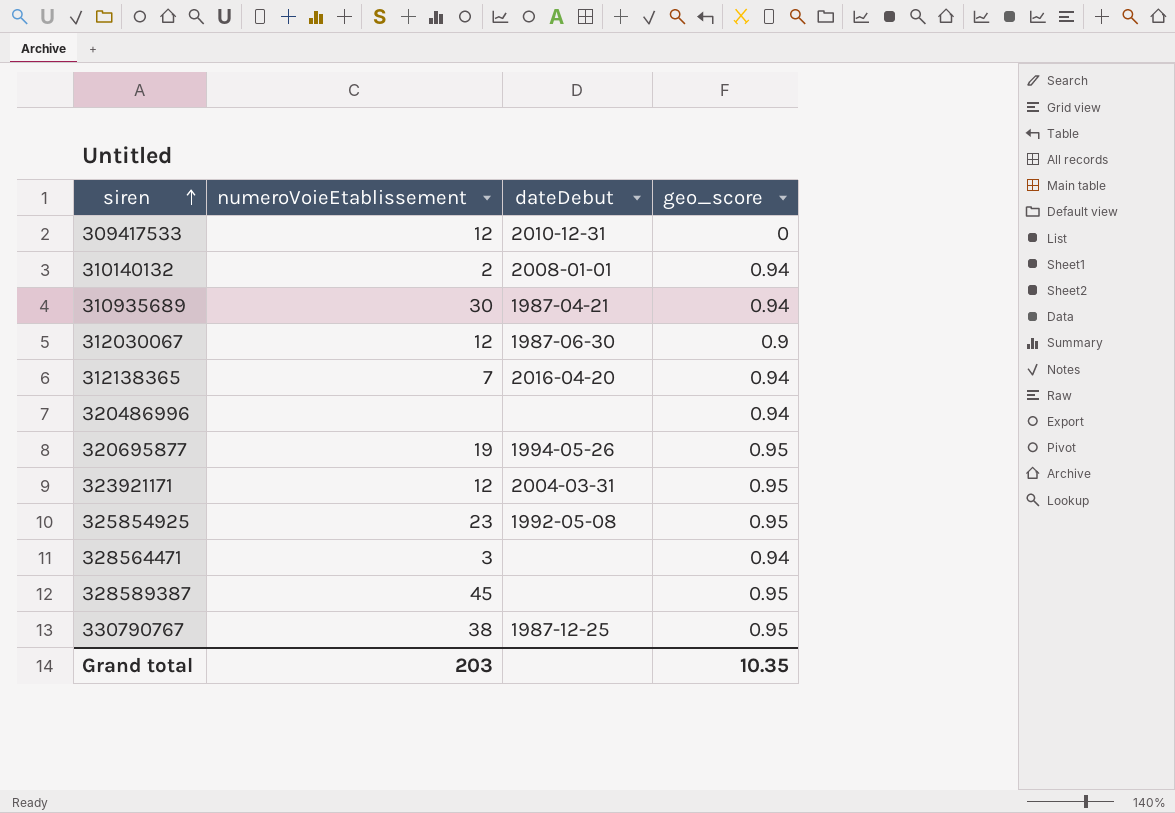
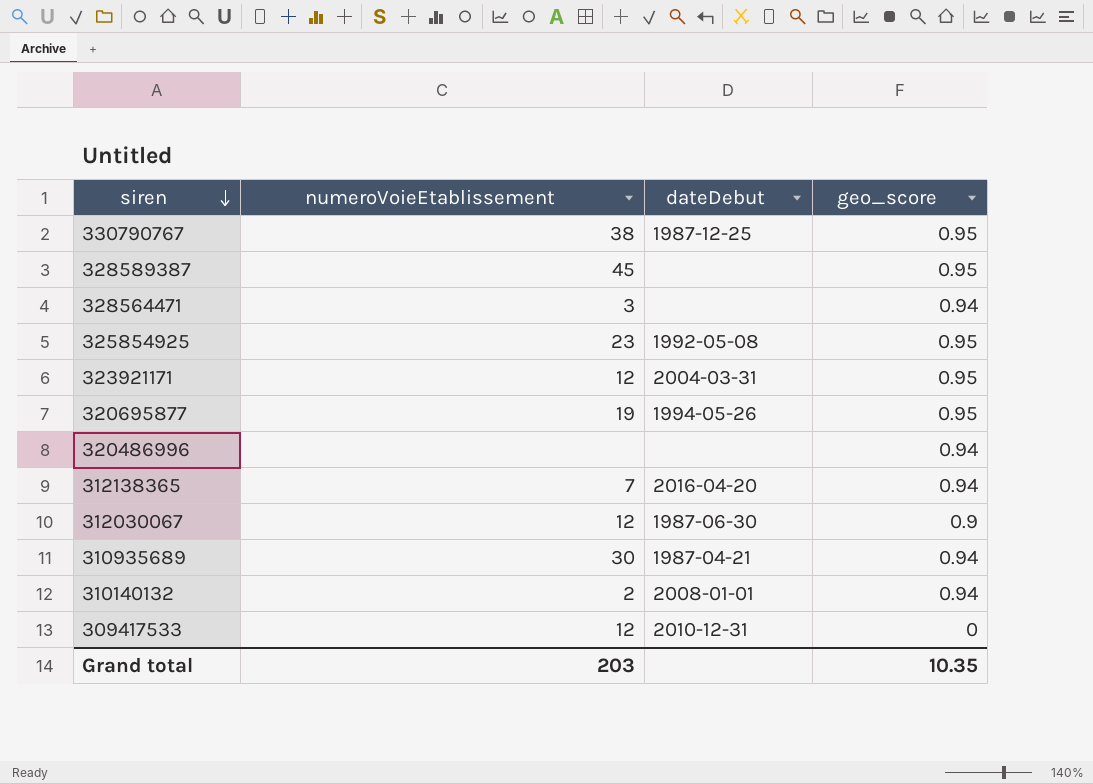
row order: siren ascending -> siren descending

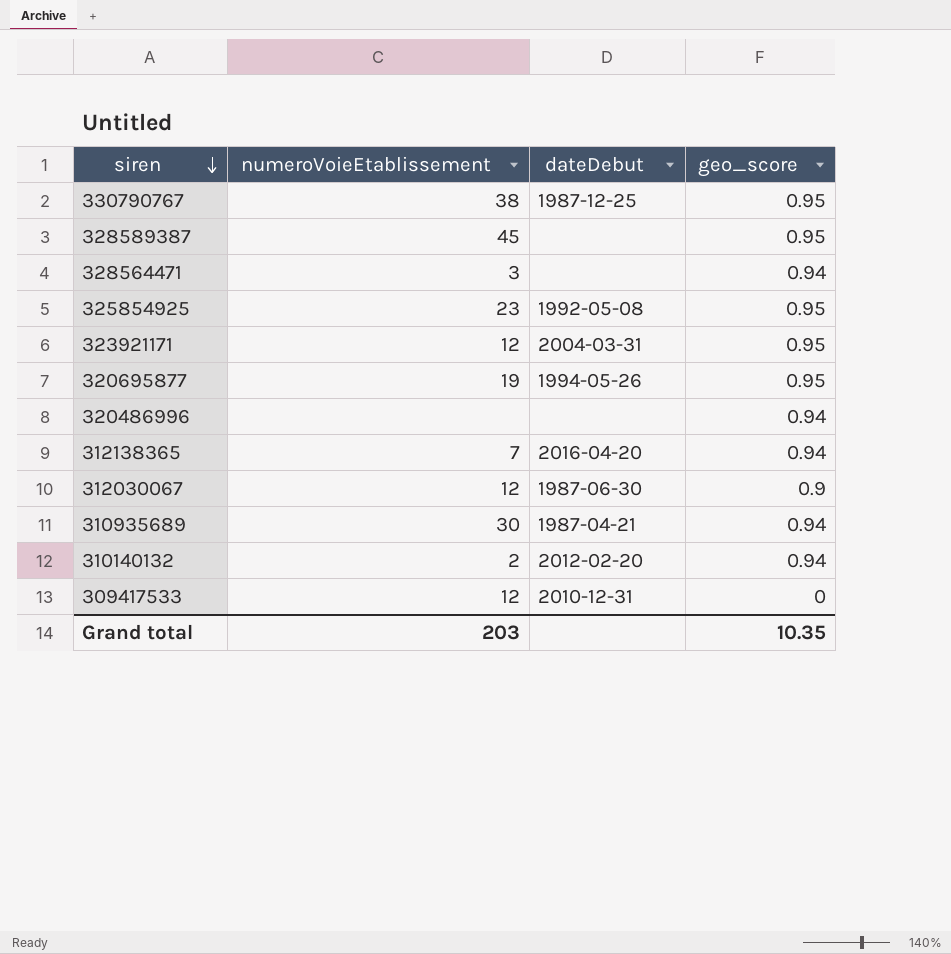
310140132 | dateDebut: 2008-01-01 -> 2012-02-20

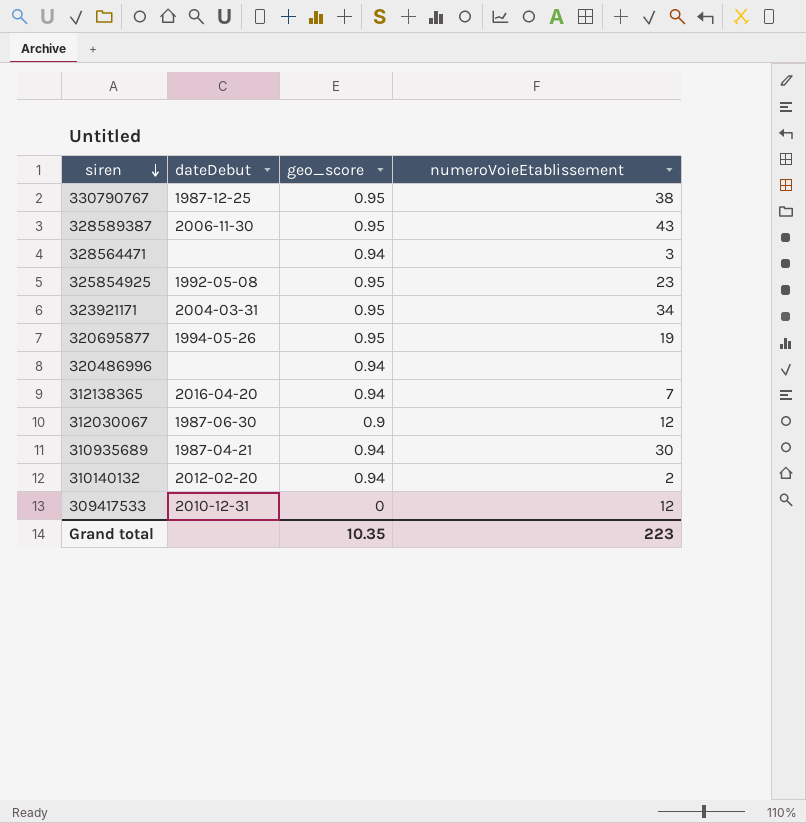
column numeroVoieEtablissement | position: 2 -> 4
328589387 | dateDebut: none -> 2006-11-30
328589387 | numeroVoieEtablissement: 45 -> 43
323921171 | numeroVoieEtablissement: 12 -> 34
Grand total | numeroVoieEtablissement: 203 -> 223

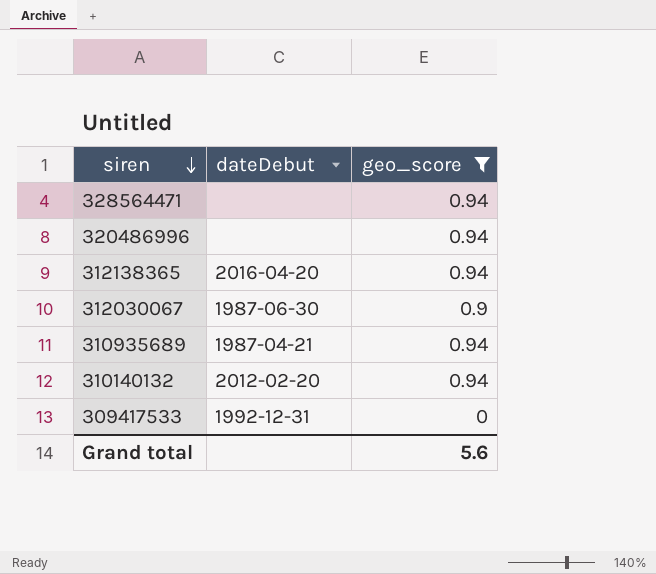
filter: none -> geo_score != 0.95
column numeroVoieEtablissement | position: 4 -> none
309417533 | dateDebut: 2010-12-31 -> 1992-12-31
Grand total | geo_score: 10.35 -> 5.6

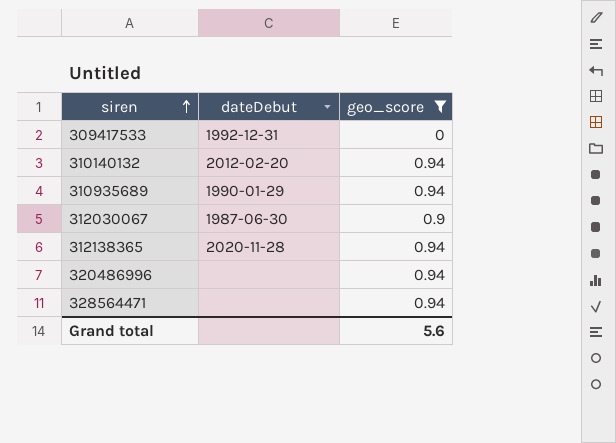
row order: siren descending -> siren ascending
310935689 | dateDebut: 1987-04-21 -> 1990-01-29
312138365 | dateDebut: 2016-04-20 -> 2020-11-28

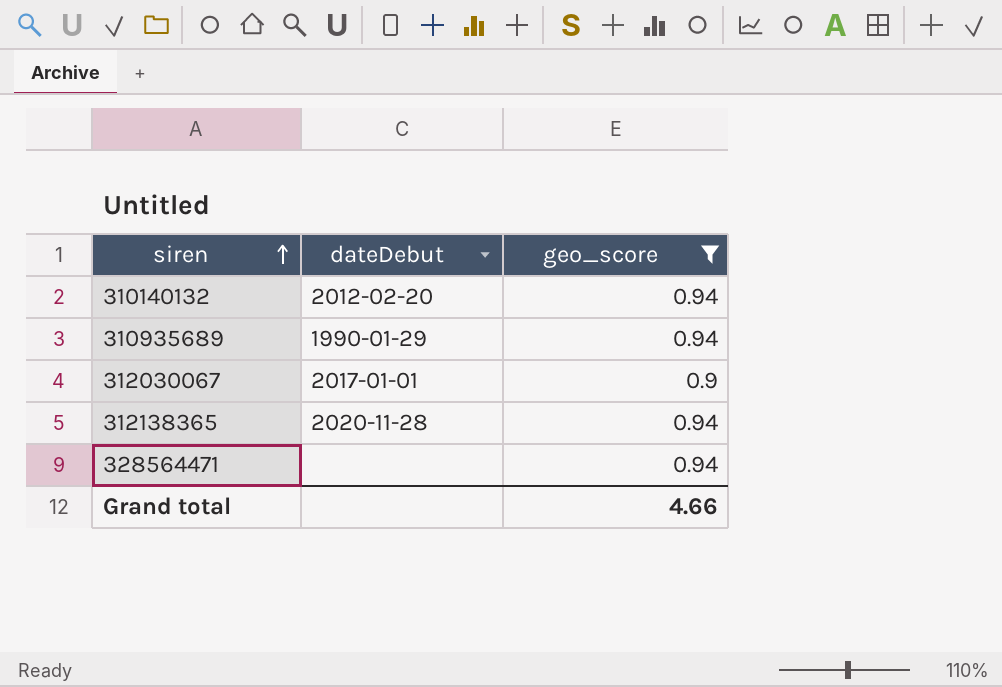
row 309417533: 1992-12-31 | 0 -> none
row 320486996: none | 0.94 -> none
312030067 | dateDebut: 1987-06-30 -> 2017-01-01
Grand total | geo_score: 5.6 -> 4.66

